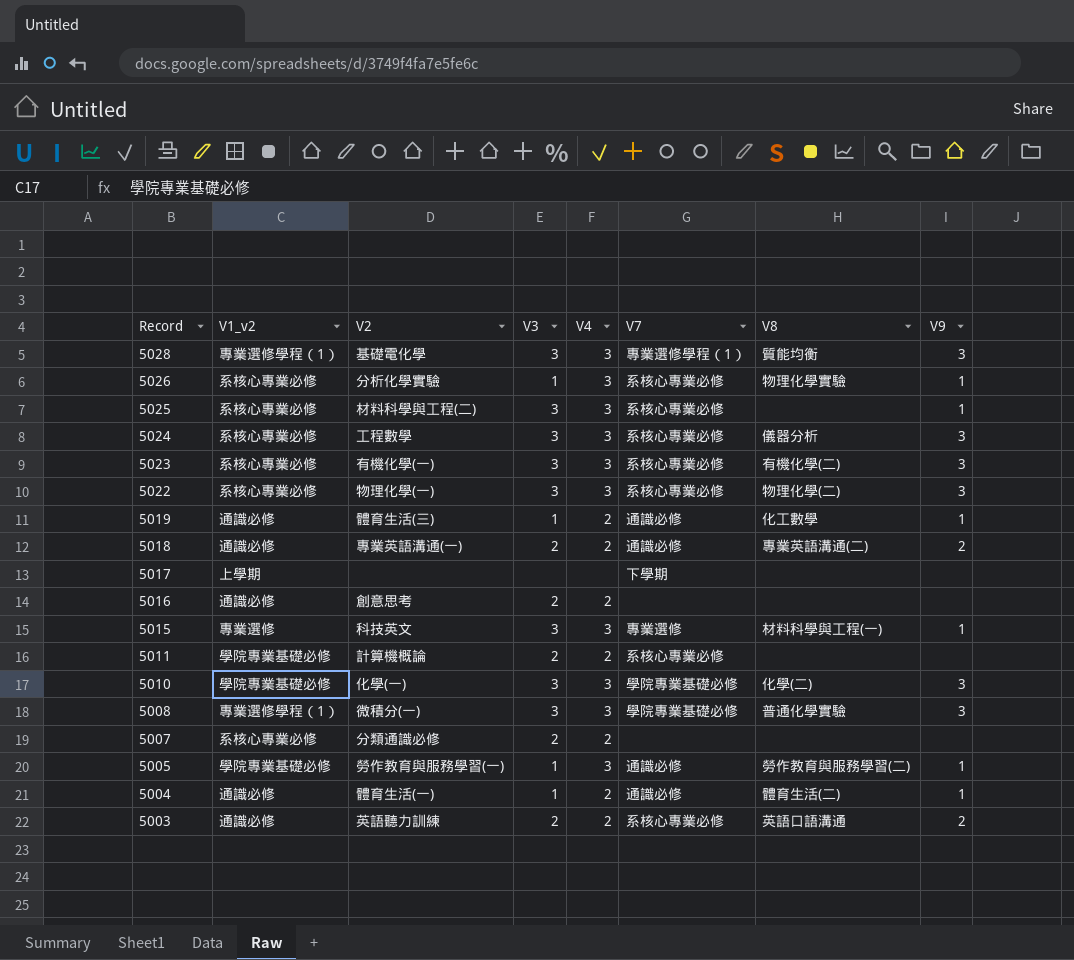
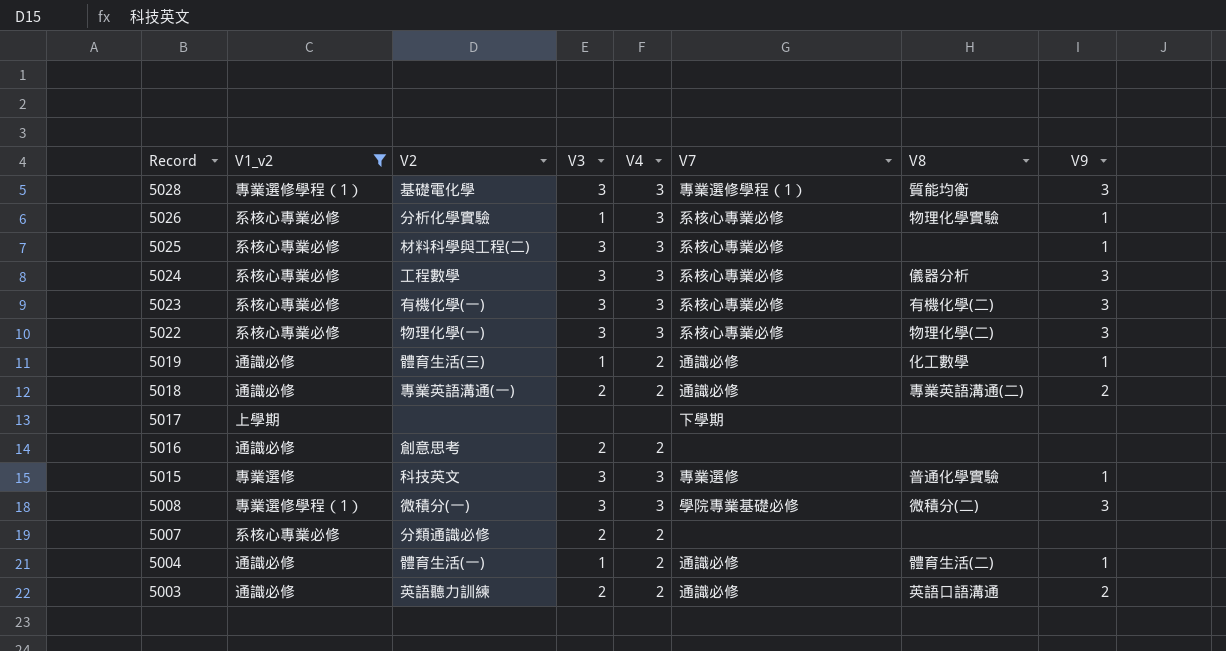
filter: none -> V1_v2 != 學院專業基礎必修
5015 | V8: 材料科學與工程(一) -> 普通化學實驗
5008 | V8: 普通化學實驗 -> 微積分(二)
5003 | V7: 系核心專業必修 -> 通識必修

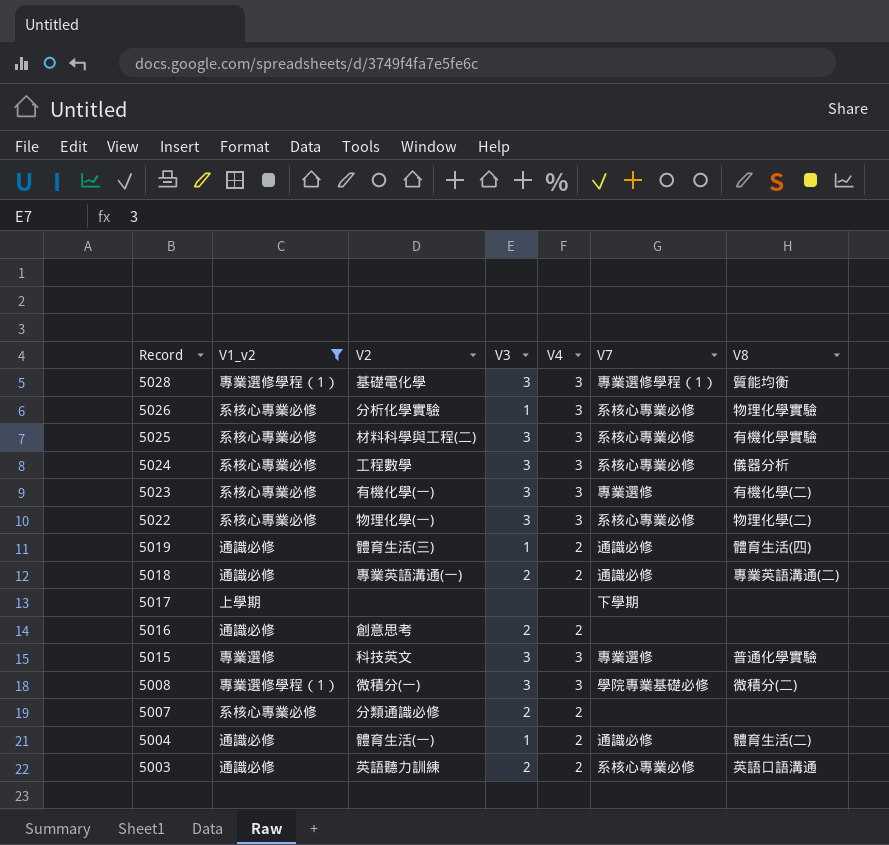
column V9 | position: 8 -> none
5025 | V8: none -> 有機化學實驗
5023 | V7: 系核心專業必修 -> 專業選修
5019 | V8: 化工數學 -> 體育生活(四)
5003 | V7: 通識必修 -> 系核心專業必修

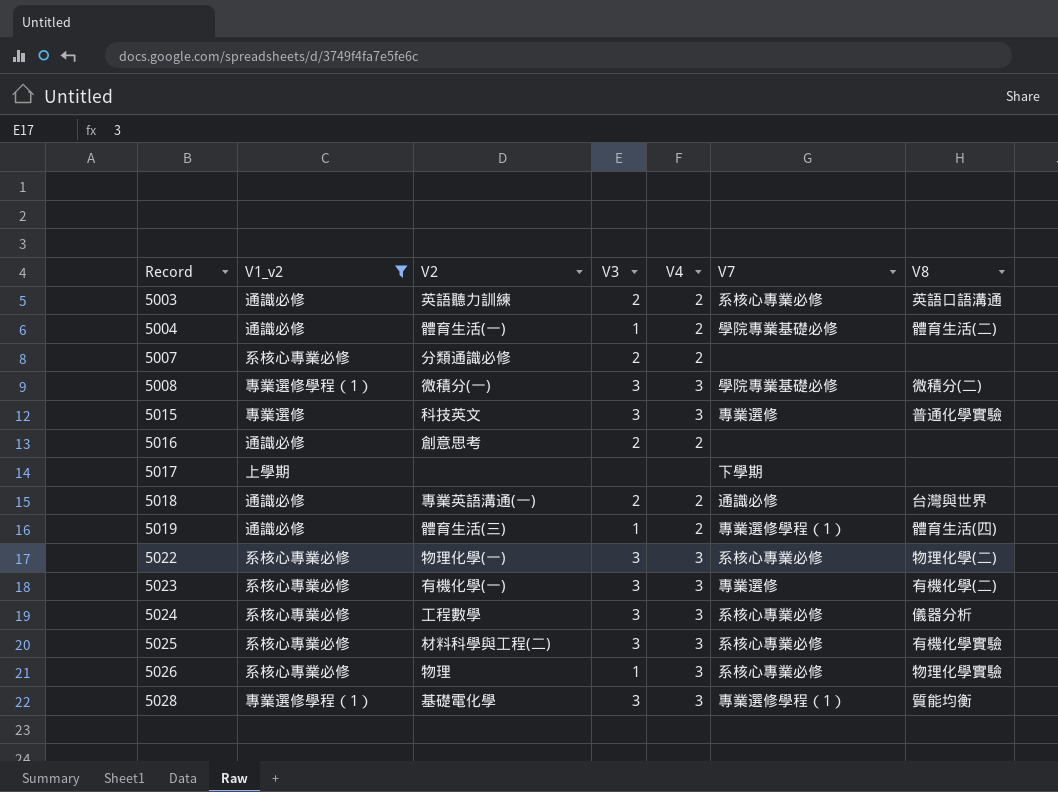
row order: Record descending -> Record ascending
5004 | V7: 通識必修 -> 學院專業基礎必修
5018 | V8: 專業英語溝通(二) -> 台灣與世界
5019 | V7: 通識必修 -> 專業選修學程（1）
5026 | V2: 分析化學實驗 -> 物理

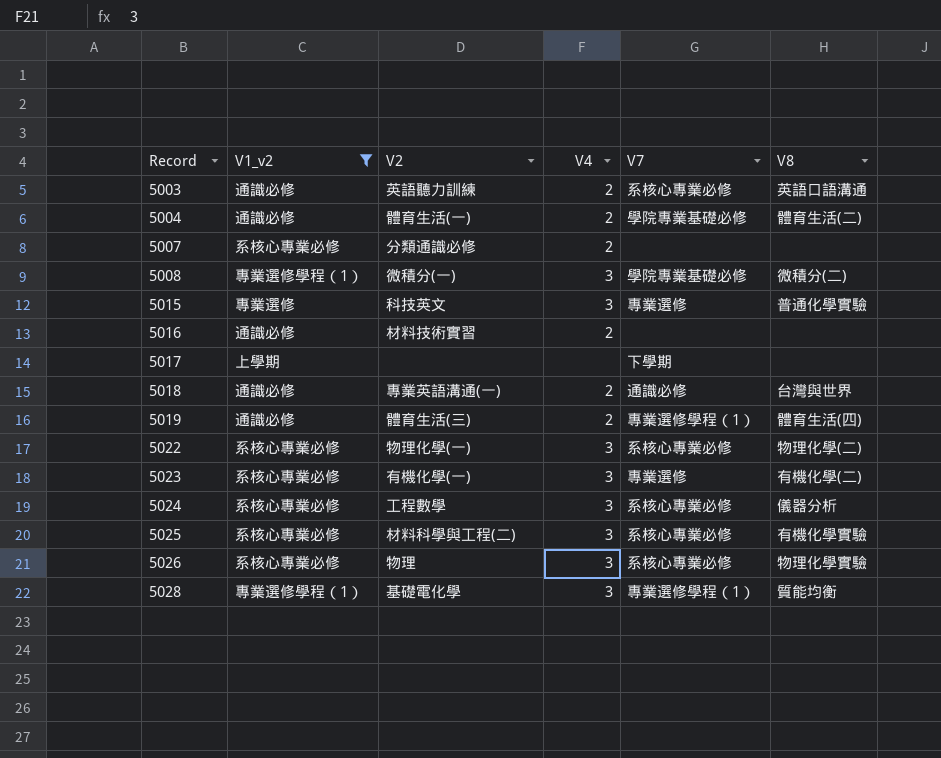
column V3 | position: 4 -> none
5016 | V2: 創意思考 -> 材料技術實習

